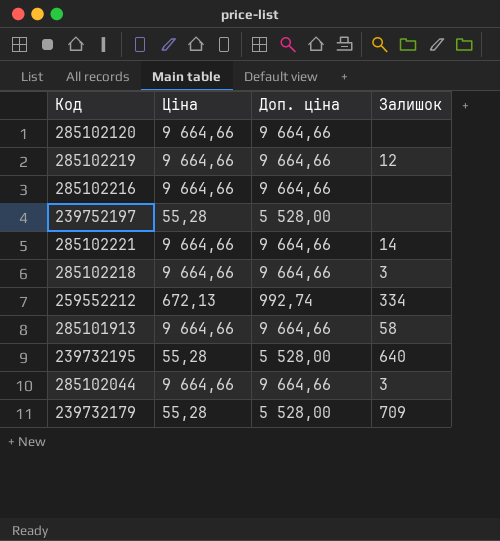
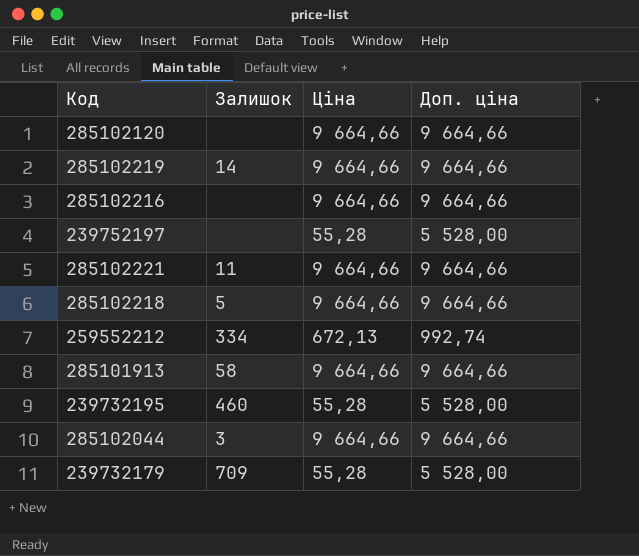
column Залишок | position: 4 -> 2
285102219 | Залишок: 12 -> 14
285102221 | Залишок: 14 -> 11
285102218 | Залишок: 3 -> 5
239732195 | Залишок: 640 -> 460

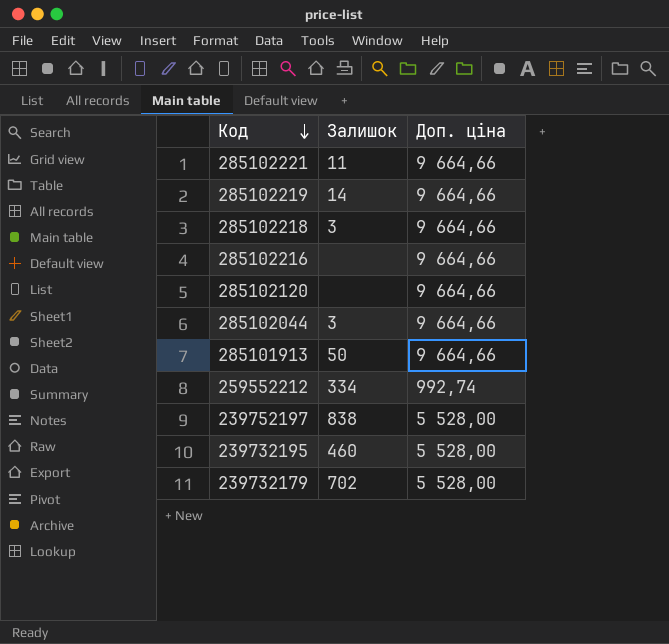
row order: none -> Код descending
column Ціна | position: 3 -> none
285102218 | Залишок: 5 -> 3
285101913 | Залишок: 58 -> 50
239752197 | Залишок: none -> 838
239732179 | Залишок: 709 -> 702

